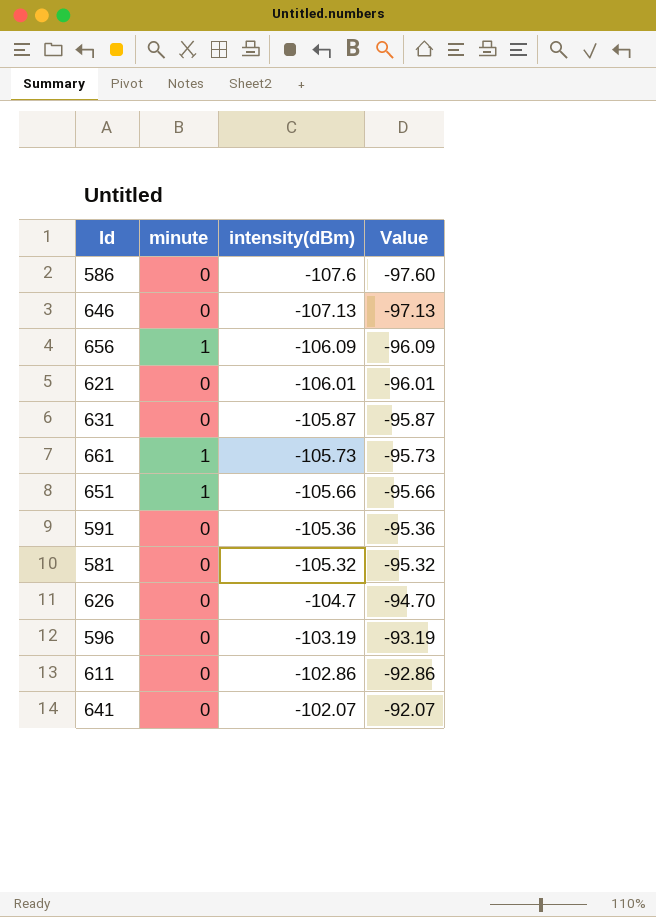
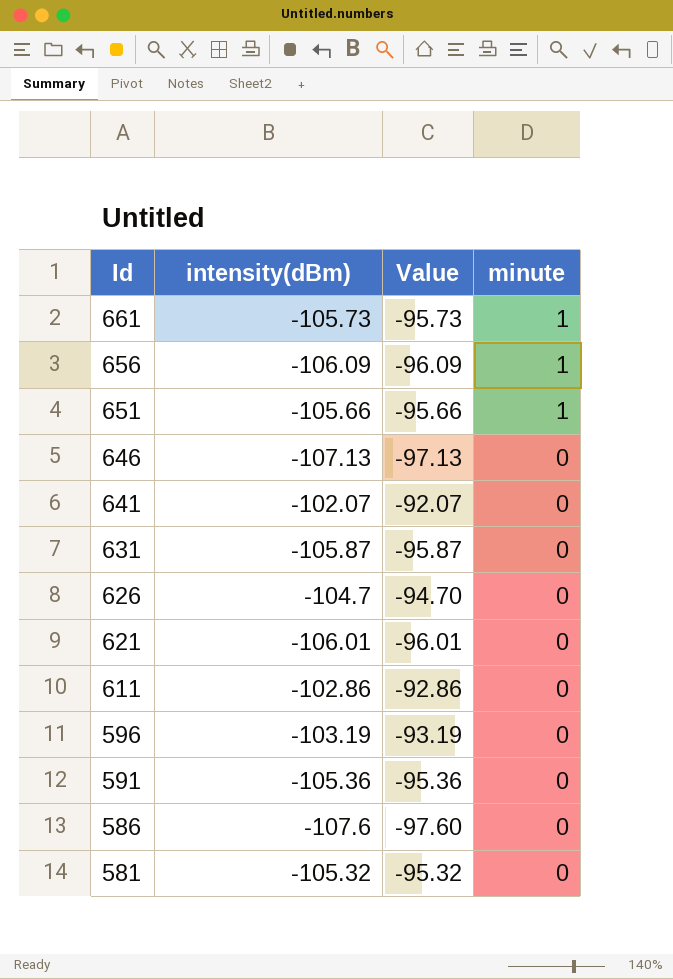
row order: intensity(dBm) ascending -> Id descending
column minute | position: 2 -> 4

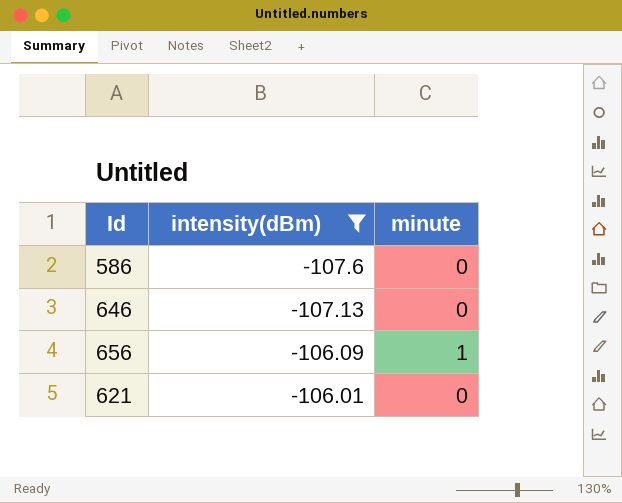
filter: none -> intensity(dBm) <= -106.01
row order: Id descending -> intensity(dBm) ascending
column Value | formula: [intensity(dBm)] + 10 -> none

